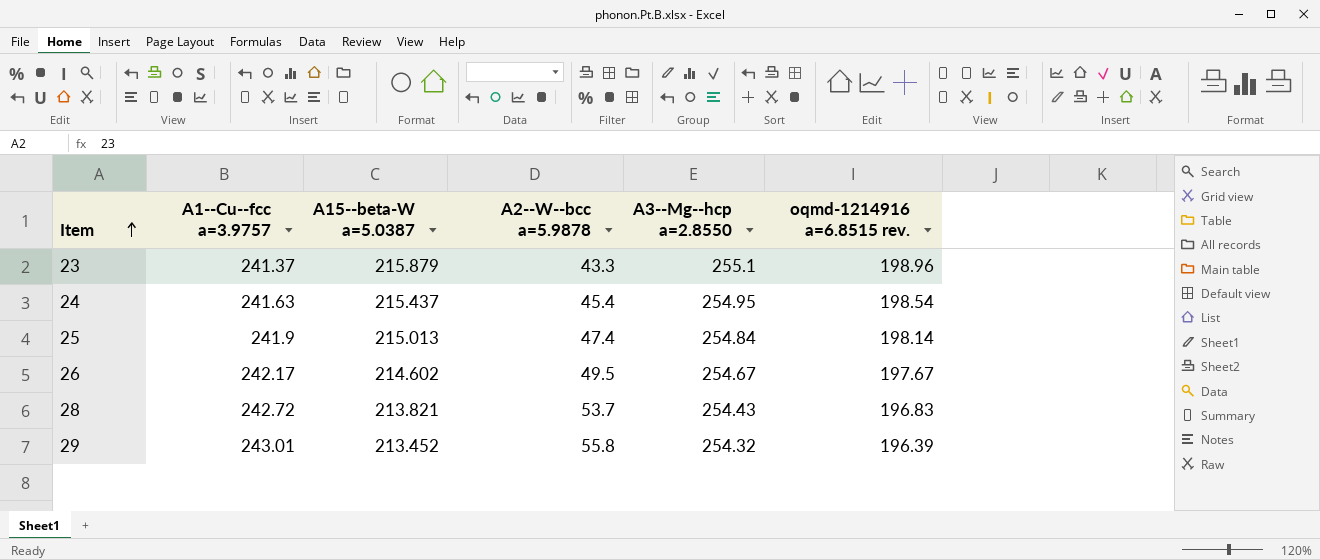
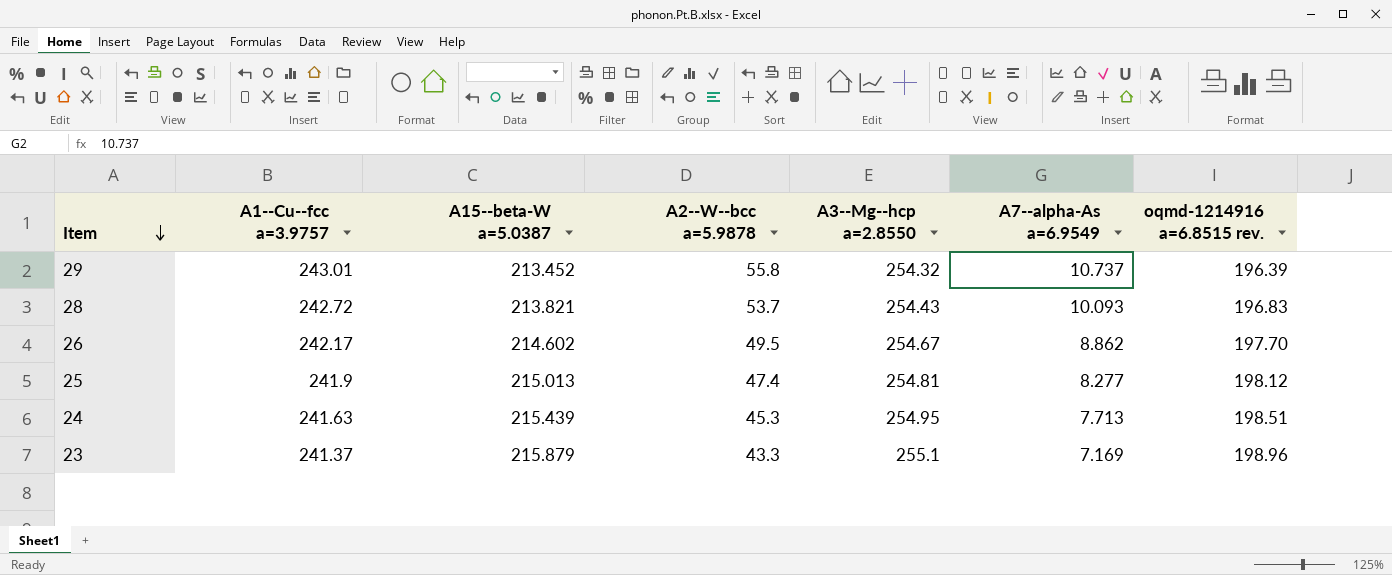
row order: Item ascending -> Item descending
column A7--alpha-As a=6.9549 | position: none -> 6
26 | oqmd-1214916 a=6.8515 rev.: 197.67 -> 197.70
25 | A3--Mg--hcp a=2.8550: 254.84 -> 254.81
25 | oqmd-1214916 a=6.8515 rev.: 198.14 -> 198.12
24 | A15--beta-W a=5.0387: 215.437 -> 215.439
24 | A2--W--bcc a=5.9878: 45.4 -> 45.3
24 | oqmd-1214916 a=6.8515 rev.: 198.54 -> 198.51

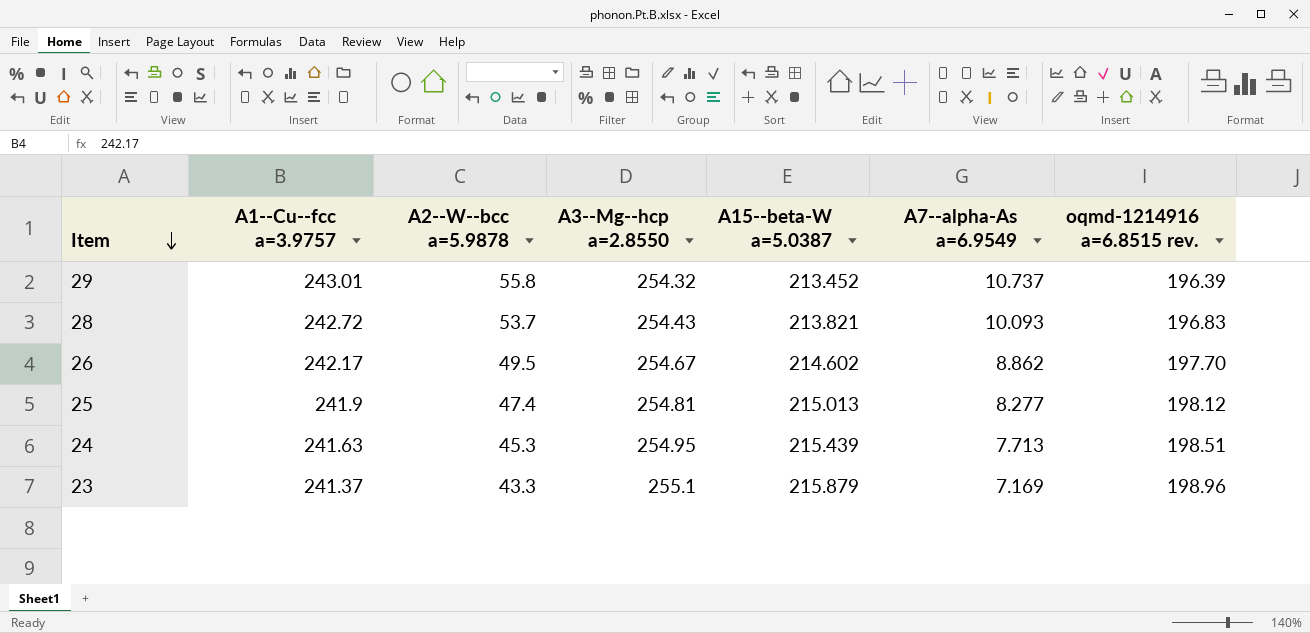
column A15--beta-W a=5.0387 | position: 3 -> 5

